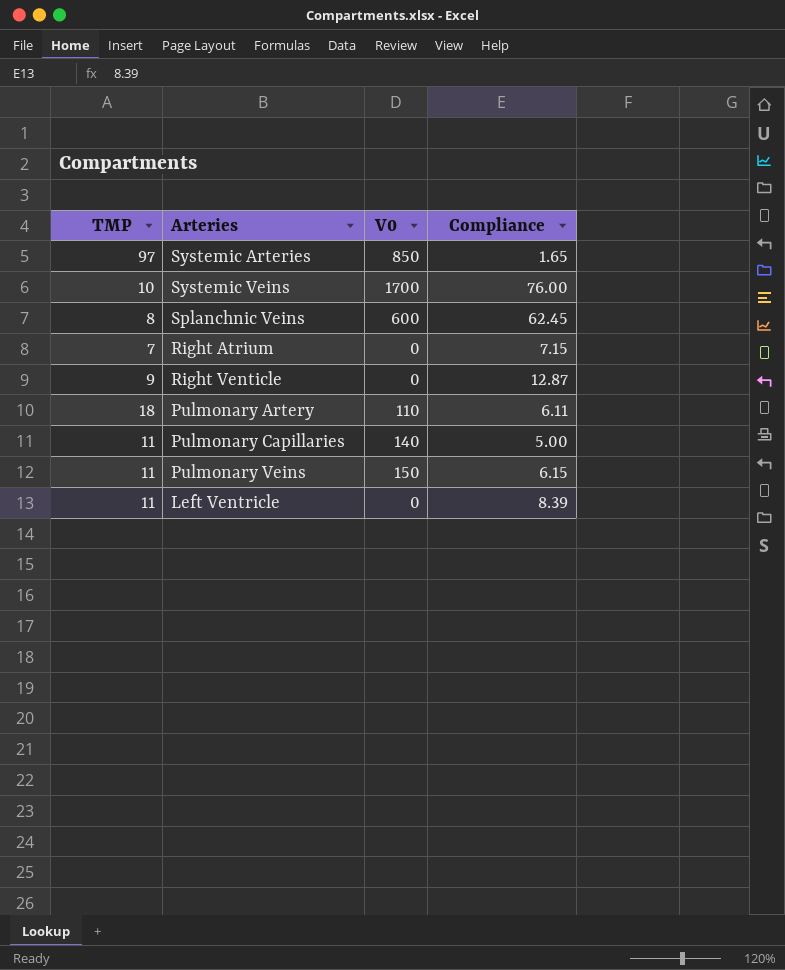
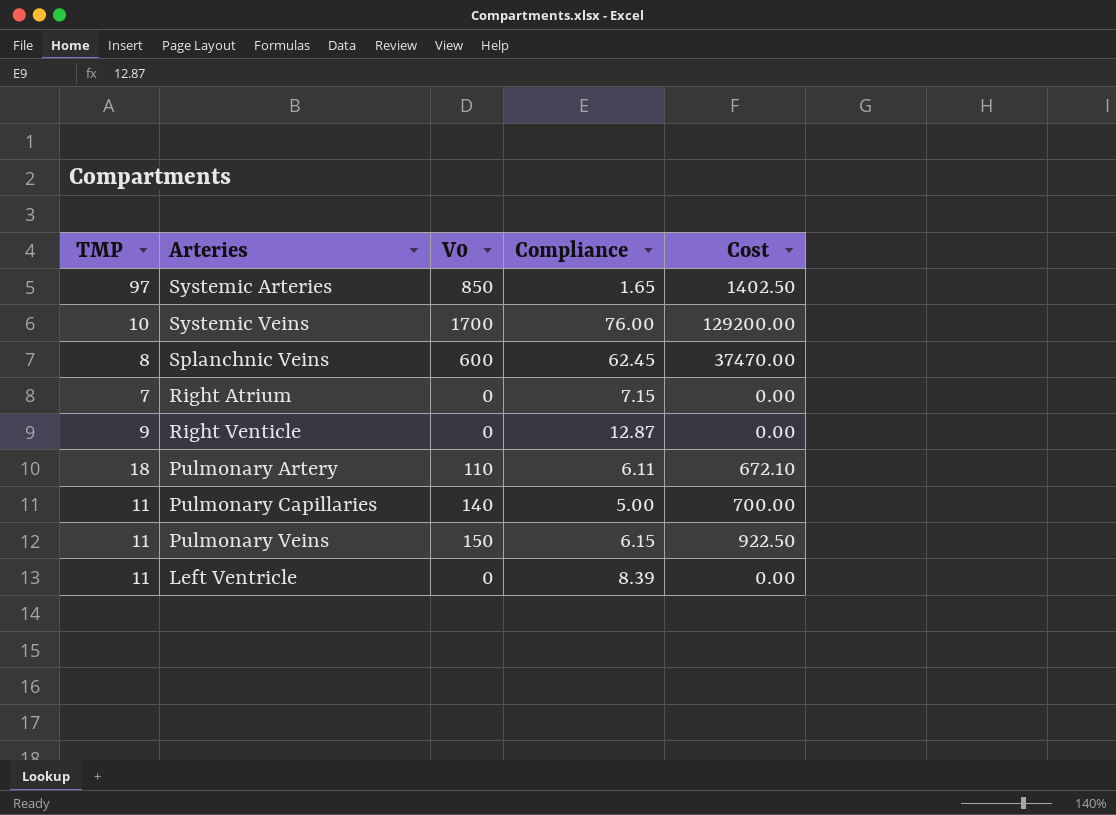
column Cost | formula: none -> [V0] * [Compliance]

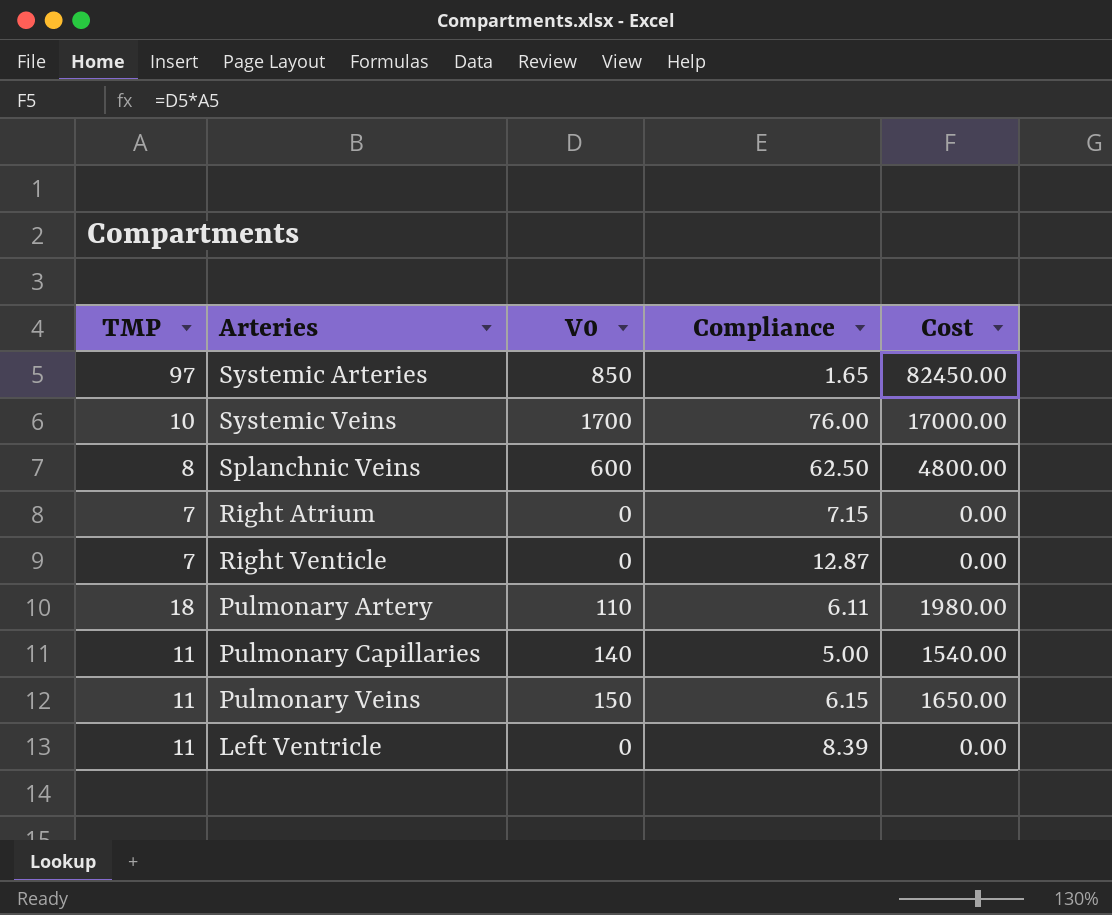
column Cost | formula: [V0] * [Compliance] -> [TMP] * [V0]
Splanchnic Veins | Compliance: 62.45 -> 62.50
Right Venticle | TMP: 9 -> 7

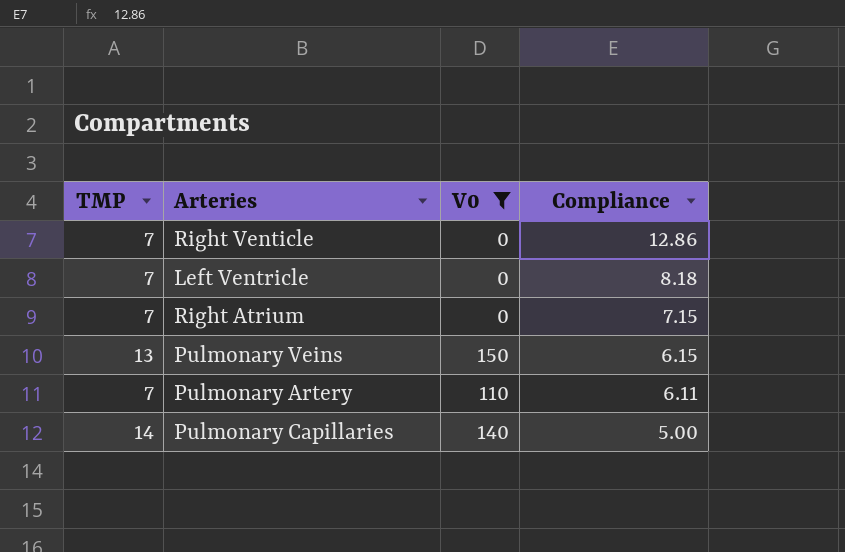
filter: none -> V0 <= 150
row order: none -> Compliance descending
column Cost | formula: [TMP] * [V0] -> none
Right Venticle | Compliance: 12.87 -> 12.86
Left Ventricle | TMP: 11 -> 7
Left Ventricle | Compliance: 8.39 -> 8.18
Pulmonary Veins | TMP: 11 -> 13
Pulmonary Artery | TMP: 18 -> 7
Pulmonary Capillaries | TMP: 11 -> 14

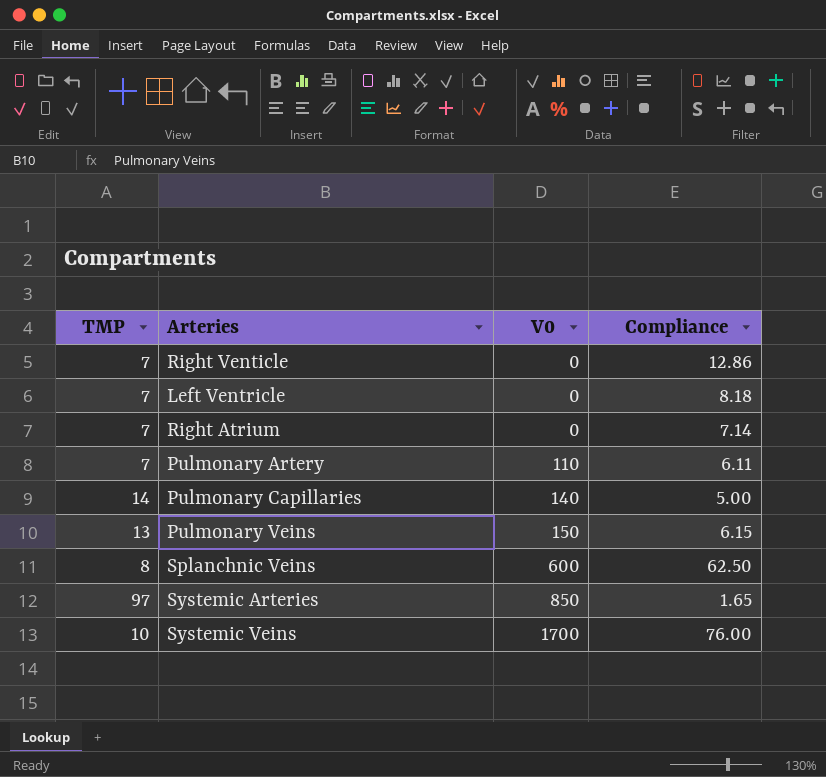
filter: V0 <= 150 -> none
row order: Compliance descending -> V0 ascending
Right Atrium | Compliance: 7.15 -> 7.14

